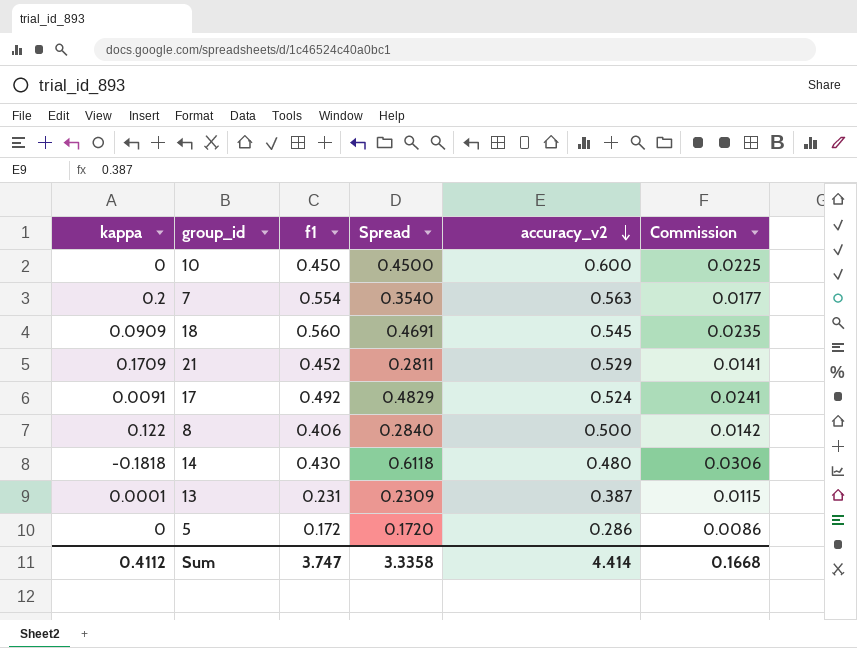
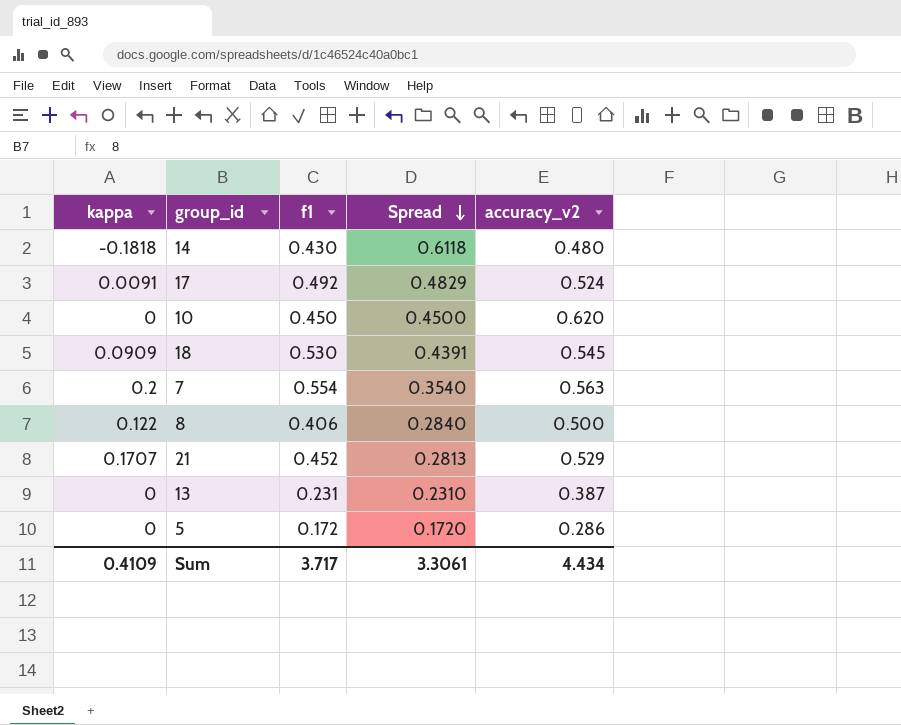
row order: accuracy_v2 descending -> Spread descending
column Commission | formula: [Spread] * 0.05 -> none
10 | accuracy_v2: 0.600 -> 0.620
18 | f1: 0.560 -> 0.530
18 | Spread: 0.4691 -> 0.4391
21 | kappa: 0.1709 -> 0.1707
21 | Spread: 0.2811 -> 0.2813
13 | kappa: 0.0001 -> 0
13 | Spread: 0.2309 -> 0.2310
Sum | kappa: 0.4112 -> 0.4109
Sum | f1: 3.747 -> 3.717
Sum | Spread: 3.3358 -> 3.3061
Sum | accuracy_v2: 4.414 -> 4.434

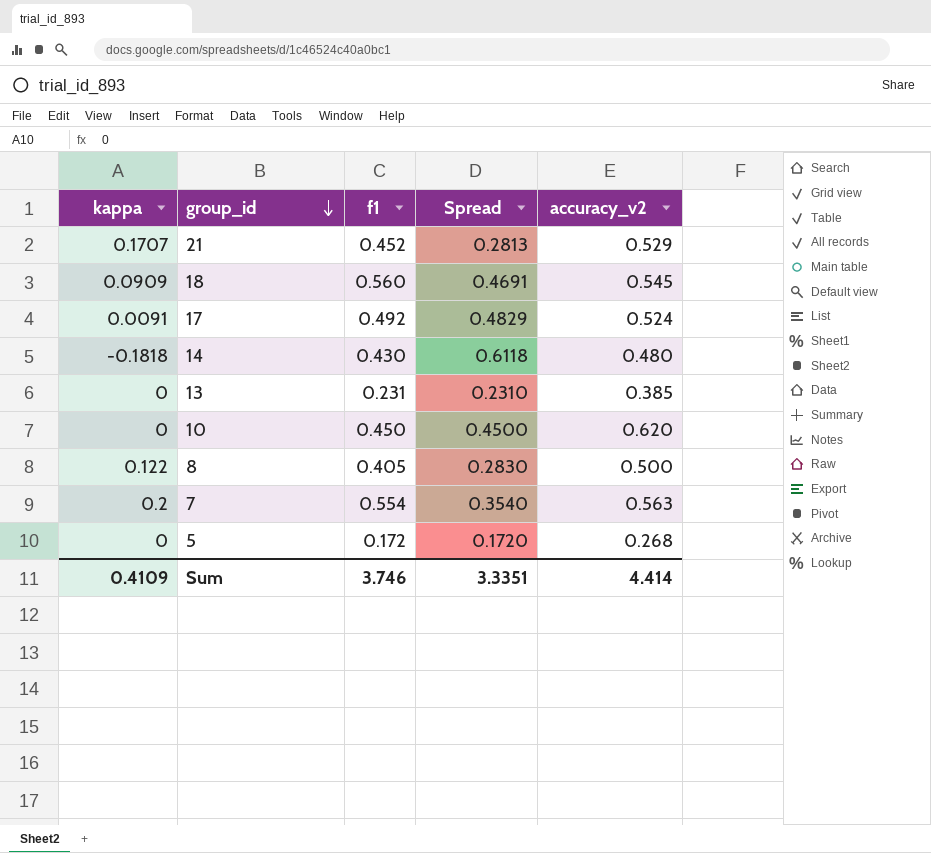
row order: Spread descending -> group_id descending
18 | f1: 0.530 -> 0.560
18 | Spread: 0.4391 -> 0.4691
13 | accuracy_v2: 0.387 -> 0.385
8 | f1: 0.406 -> 0.405
8 | Spread: 0.2840 -> 0.2830
5 | accuracy_v2: 0.286 -> 0.268
Sum | f1: 3.717 -> 3.746
Sum | Spread: 3.3061 -> 3.3351
Sum | accuracy_v2: 4.434 -> 4.414

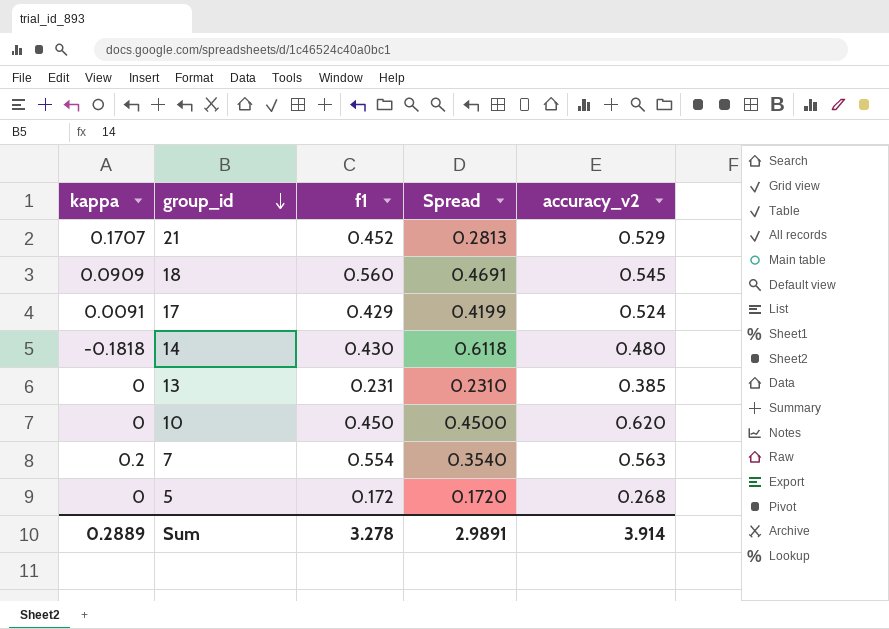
row 8: 0.122 | 0.405 | 0.2830 | 0.500 -> none
17 | f1: 0.492 -> 0.429
17 | Spread: 0.4829 -> 0.4199
Sum | kappa: 0.4109 -> 0.2889
Sum | f1: 3.746 -> 3.278
Sum | Spread: 3.3351 -> 2.9891
Sum | accuracy_v2: 4.414 -> 3.914

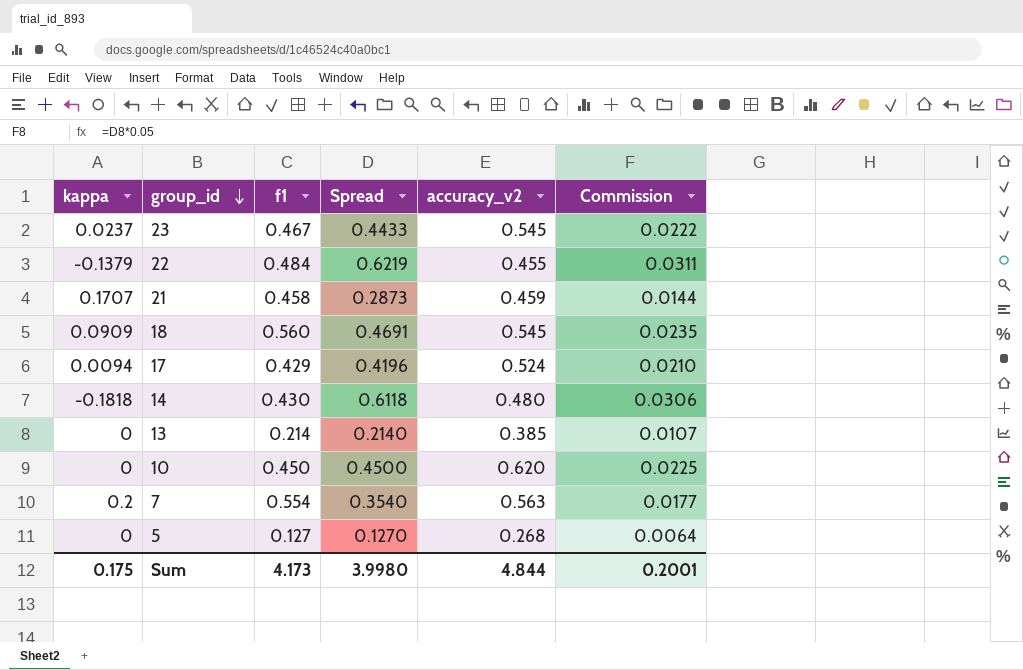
column Commission | formula: none -> [Spread] * 0.05
row 23: none -> 0.0237 | 0.467 | 0.4433 | 0.545 | 0.0222
row 22: none -> -0.1379 | 0.484 | 0.6219 | 0.455 | 0.0311
21 | f1: 0.452 -> 0.458
21 | Spread: 0.2813 -> 0.2873
21 | accuracy_v2: 0.529 -> 0.459
17 | kappa: 0.0091 -> 0.0094
17 | Spread: 0.4199 -> 0.4196
13 | f1: 0.231 -> 0.214
13 | Spread: 0.2310 -> 0.2140
5 | f1: 0.172 -> 0.127
5 | Spread: 0.1720 -> 0.1270
Sum | kappa: 0.2889 -> 0.175
Sum | f1: 3.278 -> 4.173
Sum | Spread: 2.9891 -> 3.9980
Sum | accuracy_v2: 3.914 -> 4.844

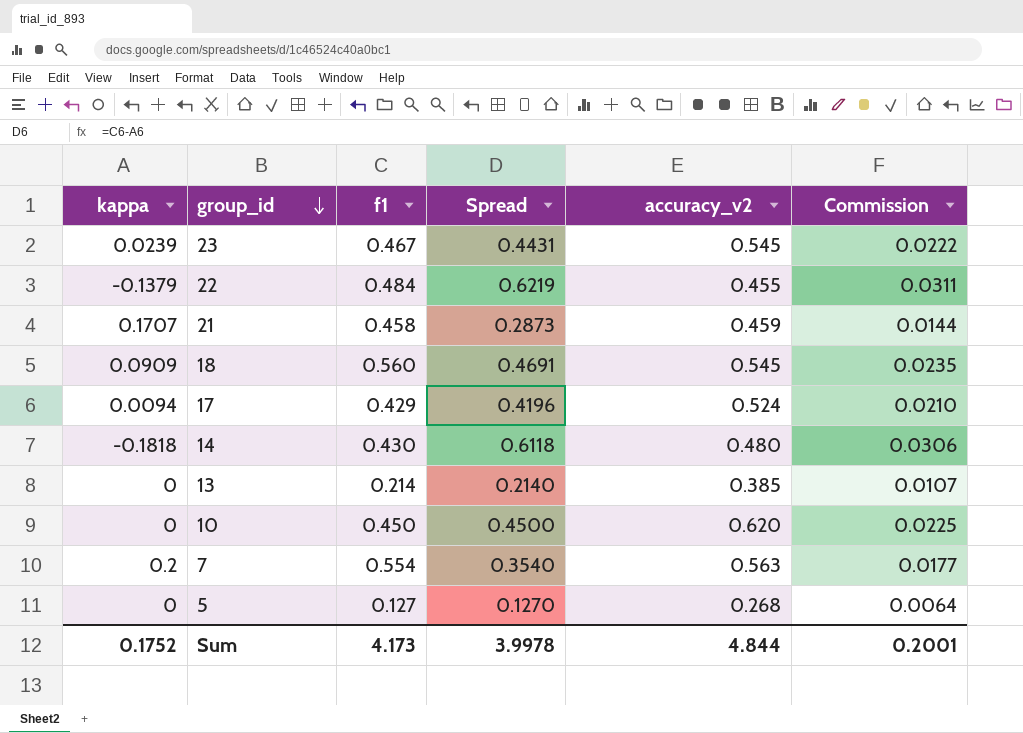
23 | kappa: 0.0237 -> 0.0239
23 | Spread: 0.4433 -> 0.4431
Sum | kappa: 0.175 -> 0.1752
Sum | Spread: 3.9980 -> 3.9978

